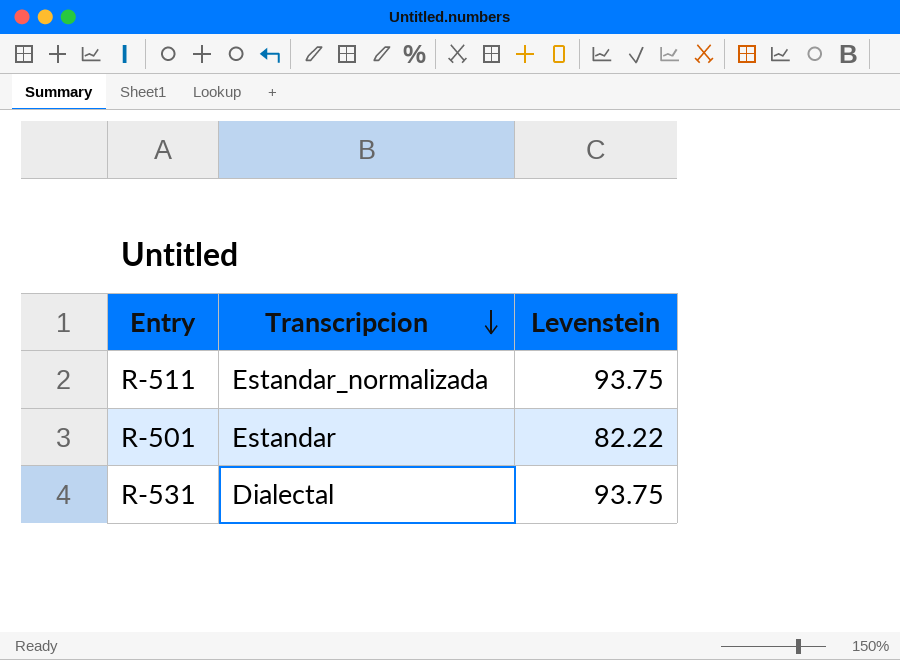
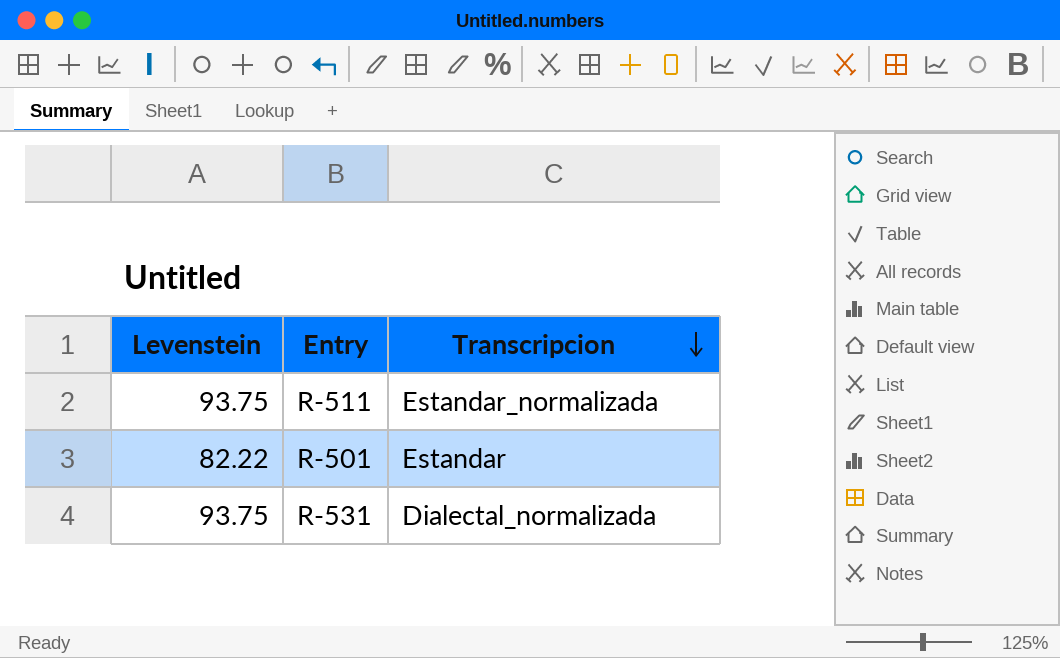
column Levenstein | position: 3 -> 1
R-531 | Transcripcion: Dialectal -> Dialectal_normalizada

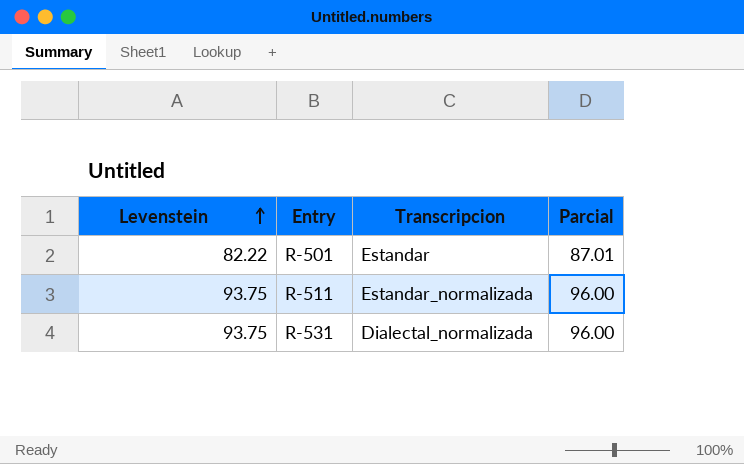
row order: Transcripcion descending -> Levenstein ascending
column Parcial | position: none -> 4

